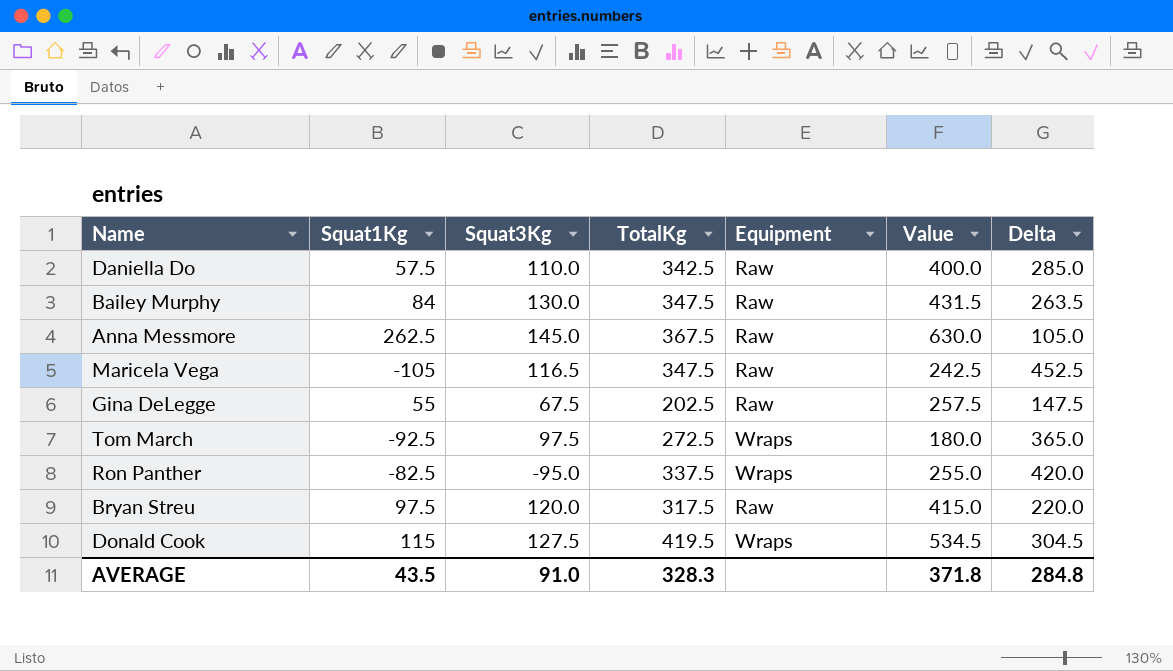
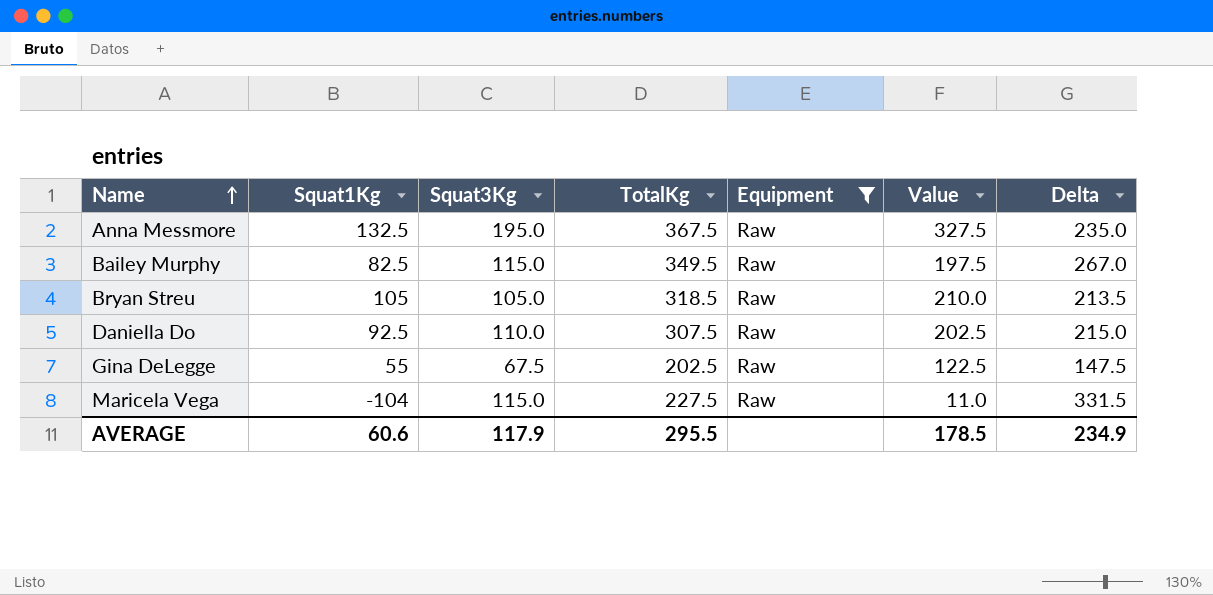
filter: none -> Equipment = Raw
row order: none -> Name ascending
column Value | formula: [Squat1Kg] + [TotalKg] -> [Squat1Kg] + [Squat3Kg]
Anna Messmore | Squat1Kg: 262.5 -> 132.5
Anna Messmore | Squat3Kg: 145.0 -> 195.0
Anna Messmore | Delta: 105.0 -> 235.0
Bailey Murphy | Squat1Kg: 84 -> 82.5
Bailey Murphy | Squat3Kg: 130.0 -> 115.0
Bailey Murphy | TotalKg: 347.5 -> 349.5
Bailey Murphy | Delta: 263.5 -> 267.0
Bryan Streu | Squat1Kg: 97.5 -> 105
Bryan Streu | Squat3Kg: 120.0 -> 105.0
Bryan Streu | TotalKg: 317.5 -> 318.5
Bryan Streu | Delta: 220.0 -> 213.5
Daniella Do | Squat1Kg: 57.5 -> 92.5
Daniella Do | TotalKg: 342.5 -> 307.5
Daniella Do | Delta: 285.0 -> 215.0
Maricela Vega | Squat1Kg: -105 -> -104
Maricela Vega | Squat3Kg: 116.5 -> 115.0
Maricela Vega | TotalKg: 347.5 -> 227.5
Maricela Vega | Delta: 452.5 -> 331.5
AVERAGE | Squat1Kg: 43.5 -> 60.6
AVERAGE | Squat3Kg: 91.0 -> 117.9
AVERAGE | TotalKg: 328.3 -> 295.5
AVERAGE | Value: 371.8 -> 178.5
AVERAGE | Delta: 284.8 -> 234.9

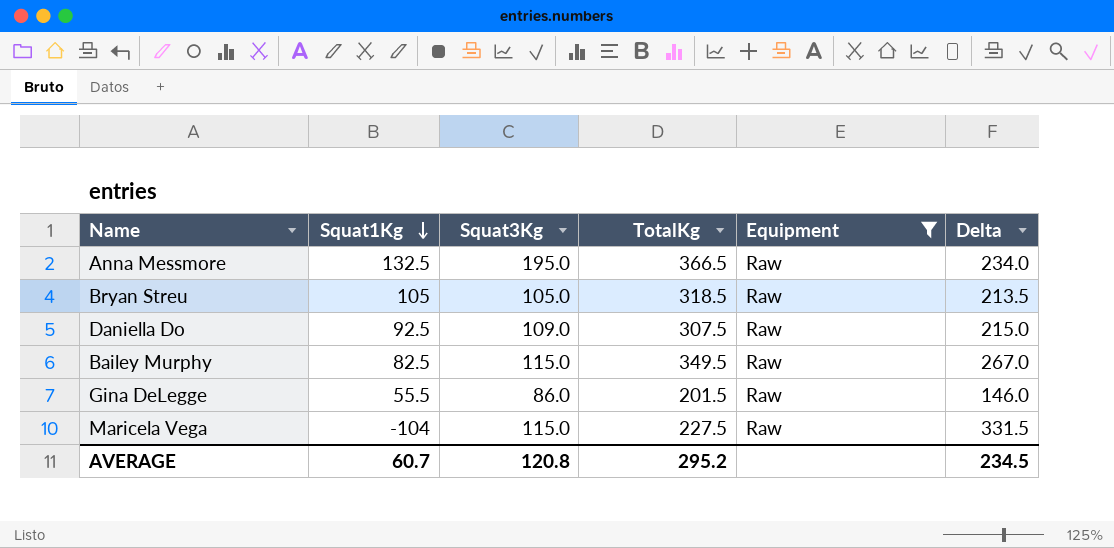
row order: Name ascending -> Squat1Kg descending
column Value | formula: [Squat1Kg] + [Squat3Kg] -> none
Anna Messmore | TotalKg: 367.5 -> 366.5
Anna Messmore | Delta: 235.0 -> 234.0
Daniella Do | Squat3Kg: 110.0 -> 109.0
Gina DeLegge | Squat1Kg: 55 -> 55.5
Gina DeLegge | Squat3Kg: 67.5 -> 86.0
Gina DeLegge | TotalKg: 202.5 -> 201.5
Gina DeLegge | Delta: 147.5 -> 146.0
AVERAGE | Squat1Kg: 60.6 -> 60.7
AVERAGE | Squat3Kg: 117.9 -> 120.8
AVERAGE | TotalKg: 295.5 -> 295.2
AVERAGE | Delta: 234.9 -> 234.5

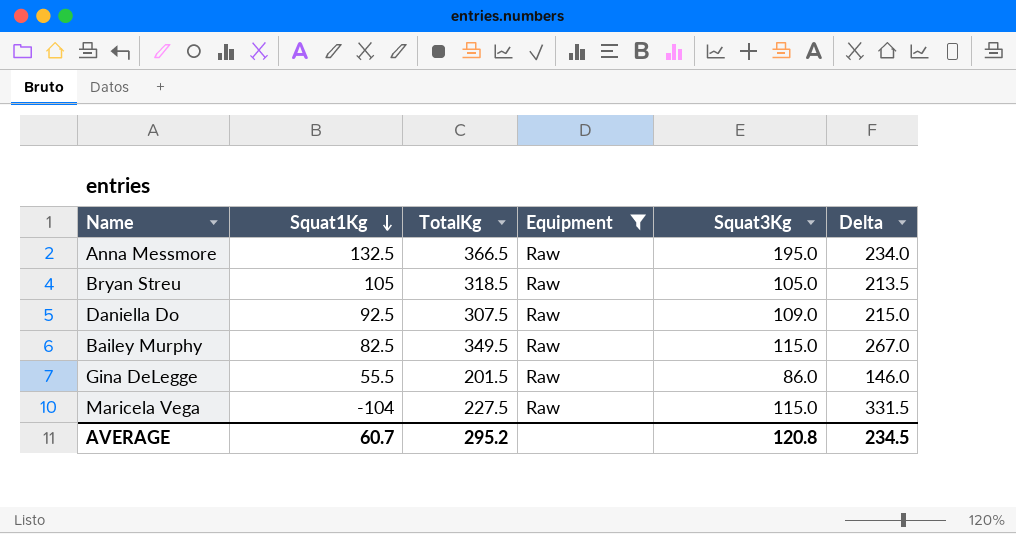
column Squat3Kg | position: 3 -> 5

